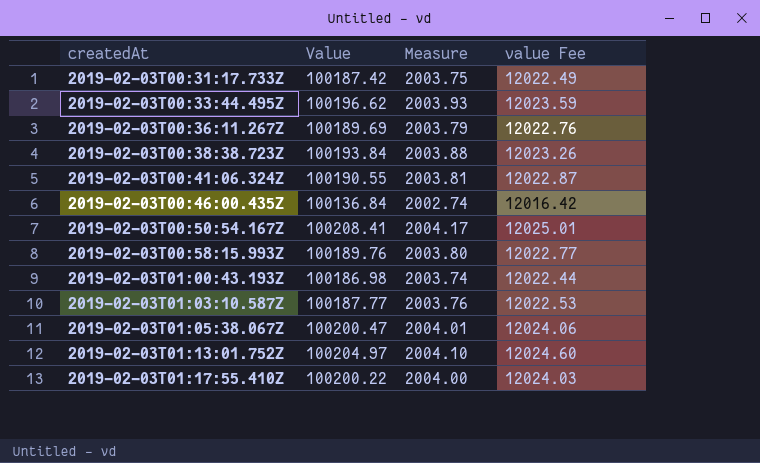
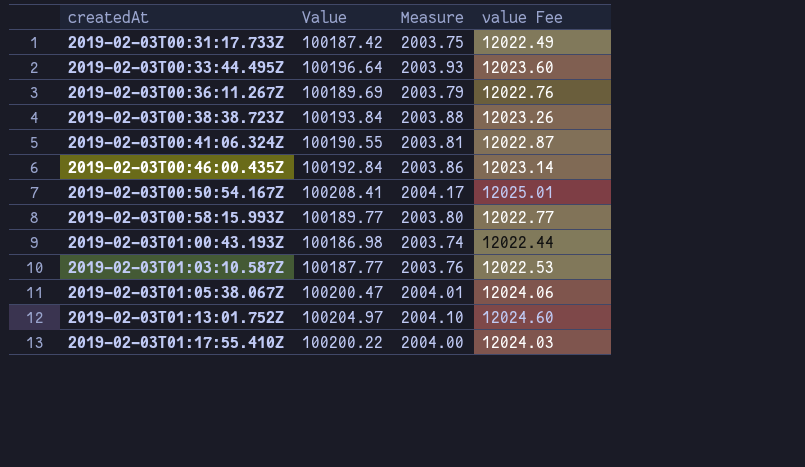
2019-02-03T00:33:44.495Z | Value: 100196.62 -> 100196.64
2019-02-03T00:33:44.495Z | value Fee: 12023.59 -> 12023.60
2019-02-03T00:46:00.435Z | Value: 100136.84 -> 100192.84
2019-02-03T00:46:00.435Z | Measure: 2002.74 -> 2003.86
2019-02-03T00:46:00.435Z | value Fee: 12016.42 -> 12023.14
2019-02-03T00:58:15.993Z | Value: 100189.76 -> 100189.77

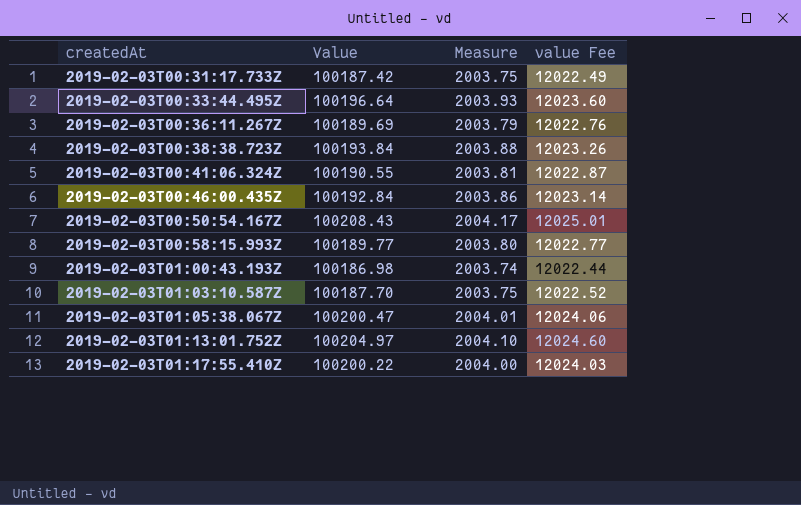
2019-02-03T00:50:54.167Z | Value: 100208.41 -> 100208.43
2019-02-03T01:03:10.587Z | Value: 100187.77 -> 100187.70
2019-02-03T01:03:10.587Z | Measure: 2003.76 -> 2003.75
2019-02-03T01:03:10.587Z | value Fee: 12022.53 -> 12022.52

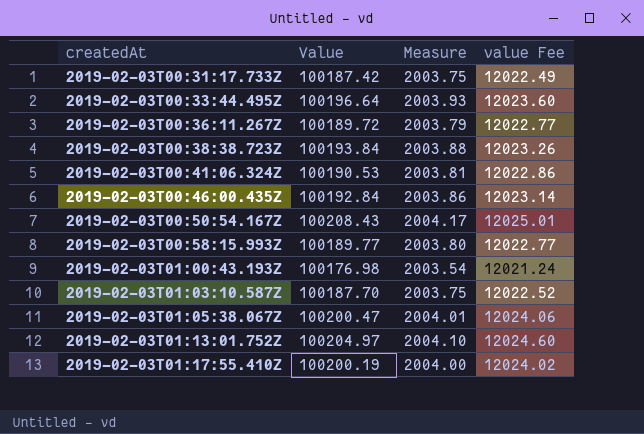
2019-02-03T00:36:11.267Z | Value: 100189.69 -> 100189.72
2019-02-03T00:36:11.267Z | value Fee: 12022.76 -> 12022.77
2019-02-03T00:41:06.324Z | Value: 100190.55 -> 100190.53
2019-02-03T00:41:06.324Z | value Fee: 12022.87 -> 12022.86
2019-02-03T01:00:43.193Z | Value: 100186.98 -> 100176.98
2019-02-03T01:00:43.193Z | Measure: 2003.74 -> 2003.54
2019-02-03T01:00:43.193Z | value Fee: 12022.44 -> 12021.24
2019-02-03T01:17:55.410Z | Value: 100200.22 -> 100200.19
2019-02-03T01:17:55.410Z | value Fee: 12024.03 -> 12024.02

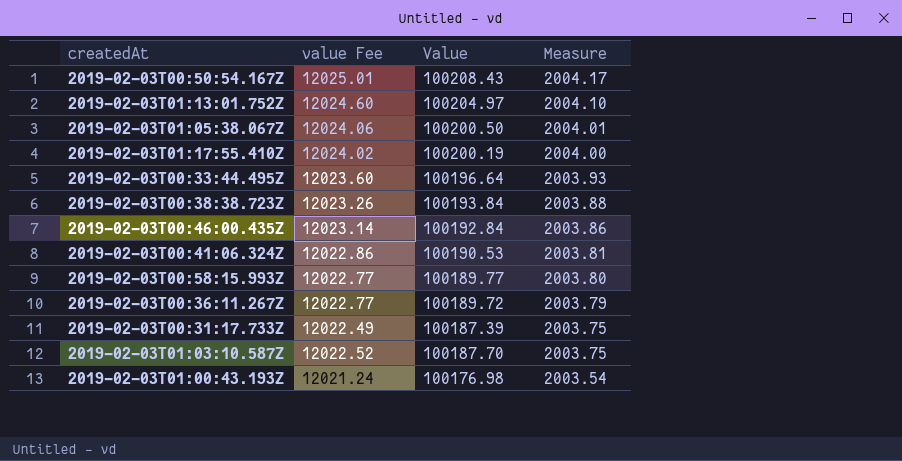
row order: createdAt ascending -> Measure descending
column value Fee | position: 4 -> 2
2019-02-03T01:05:38.067Z | Value: 100200.47 -> 100200.50
2019-02-03T00:31:17.733Z | Value: 100187.42 -> 100187.39

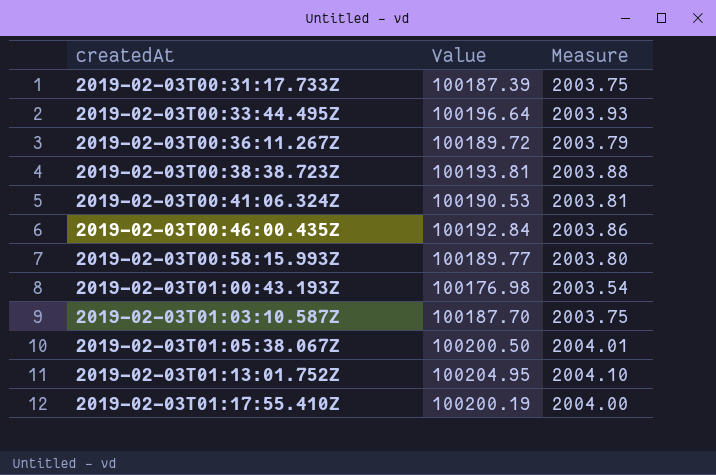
row order: Measure descending -> createdAt ascending
column value Fee | formula: [Value] * 0.12 -> none
row 2019-02-03T00:50:54.167Z: 12025.01 | 100208.43 | 2004.17 -> none
2019-02-03T00:38:38.723Z | Value: 100193.84 -> 100193.81
2019-02-03T01:13:01.752Z | Value: 100204.97 -> 100204.95

